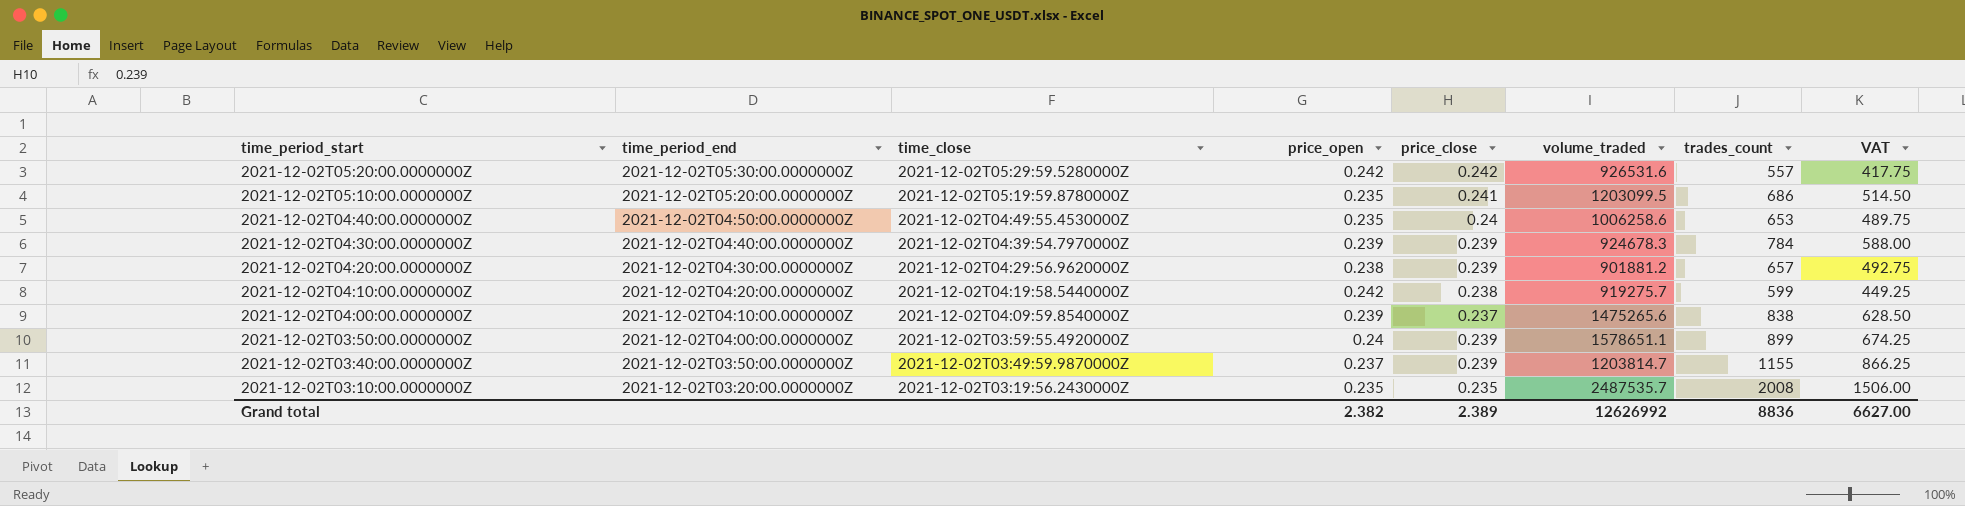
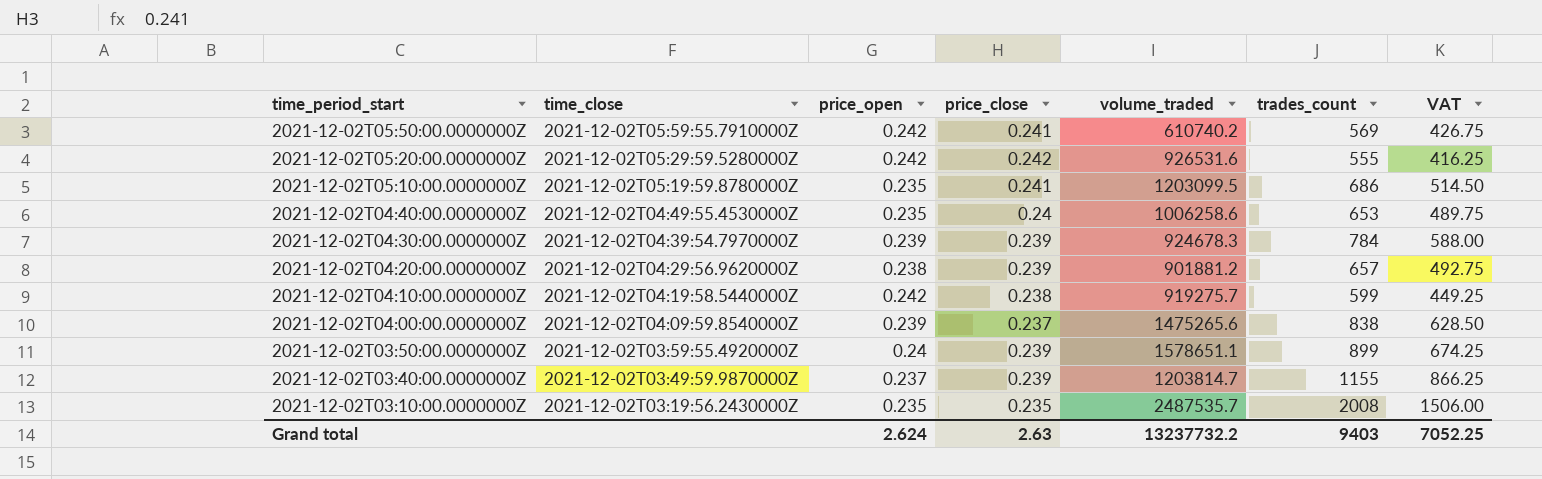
column time_period_end | position: 2 -> none
row 2021-12-02T05:50:00.0000000Z: none -> 2021-12-02T05:59:55.7910000Z | 0.242 | 0.241 | 610740.2 | 569 | 426.75
2021-12-02T05:20:00.0000000Z | trades_count: 557 -> 555
2021-12-02T05:20:00.0000000Z | VAT: 417.75 -> 416.25
Grand total | price_open: 2.382 -> 2.624
Grand total | price_close: 2.389 -> 2.63
Grand total | volume_traded: 12626992 -> 13237732.2
Grand total | trades_count: 8836 -> 9403
Grand total | VAT: 6627.00 -> 7052.25

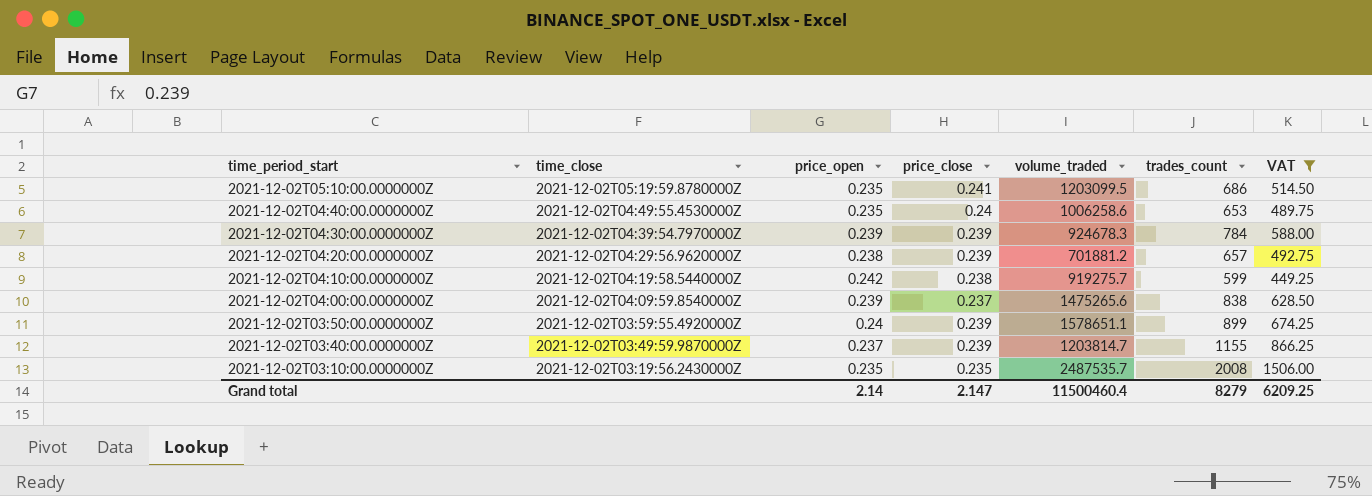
filter: none -> VAT >= 449.25
2021-12-02T04:20:00.0000000Z | volume_traded: 901881.2 -> 701881.2
Grand total | price_open: 2.624 -> 2.14
Grand total | price_close: 2.63 -> 2.147
Grand total | volume_traded: 13237732.2 -> 11500460.4
Grand total | trades_count: 9403 -> 8279
Grand total | VAT: 7052.25 -> 6209.25

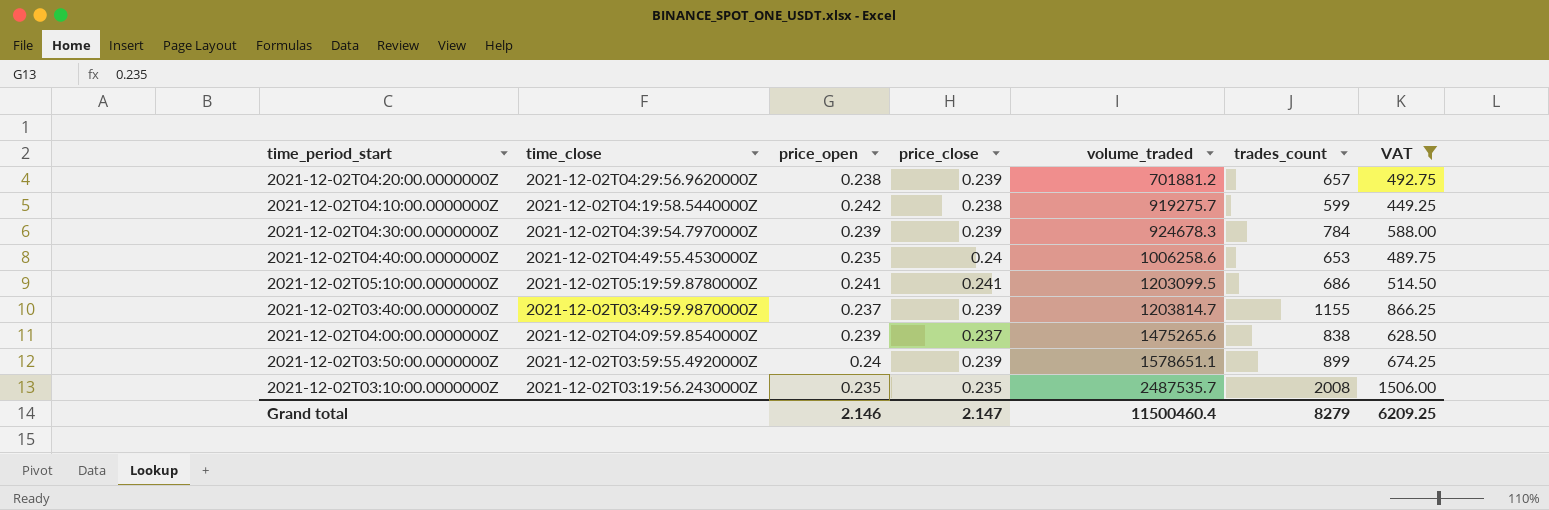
row order: time_period_start descending -> volume_traded ascending
2021-12-02T05:10:00.0000000Z | price_open: 0.235 -> 0.241
Grand total | price_open: 2.14 -> 2.146

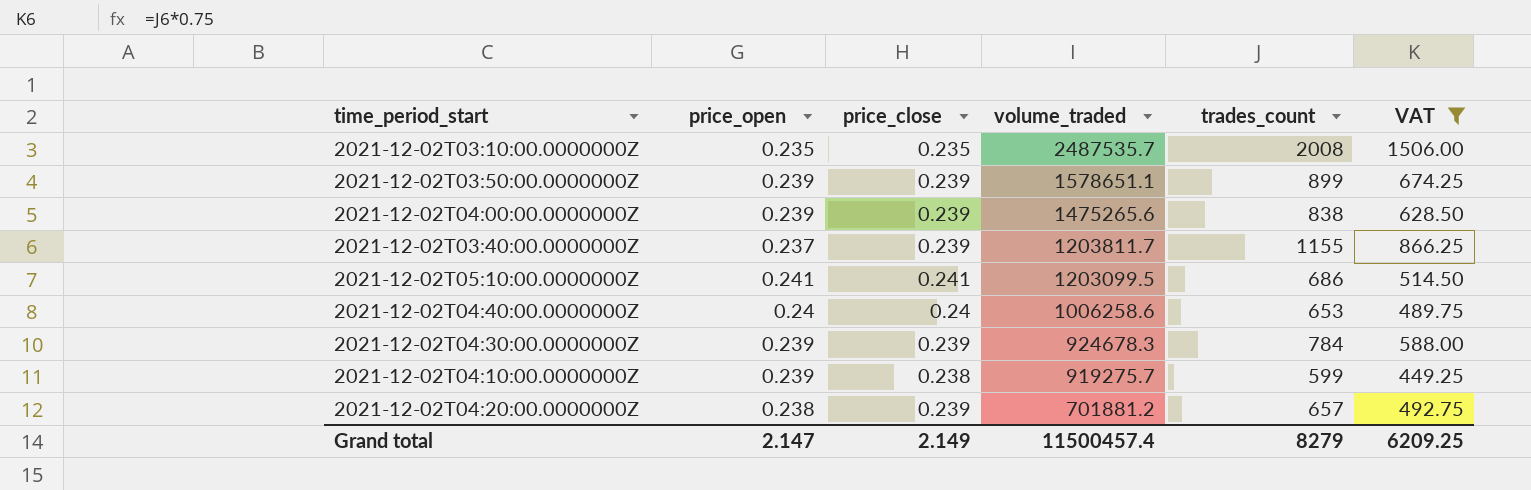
row order: volume_traded ascending -> volume_traded descending
column time_close | position: 2 -> none
2021-12-02T03:50:00.0000000Z | price_open: 0.24 -> 0.239
2021-12-02T04:00:00.0000000Z | price_close: 0.237 -> 0.239
2021-12-02T03:40:00.0000000Z | volume_traded: 1203814.7 -> 1203811.7
2021-12-02T04:40:00.0000000Z | price_open: 0.235 -> 0.24
2021-12-02T04:10:00.0000000Z | price_open: 0.242 -> 0.239
Grand total | price_open: 2.146 -> 2.147
Grand total | price_close: 2.147 -> 2.149
Grand total | volume_traded: 11500460.4 -> 11500457.4

